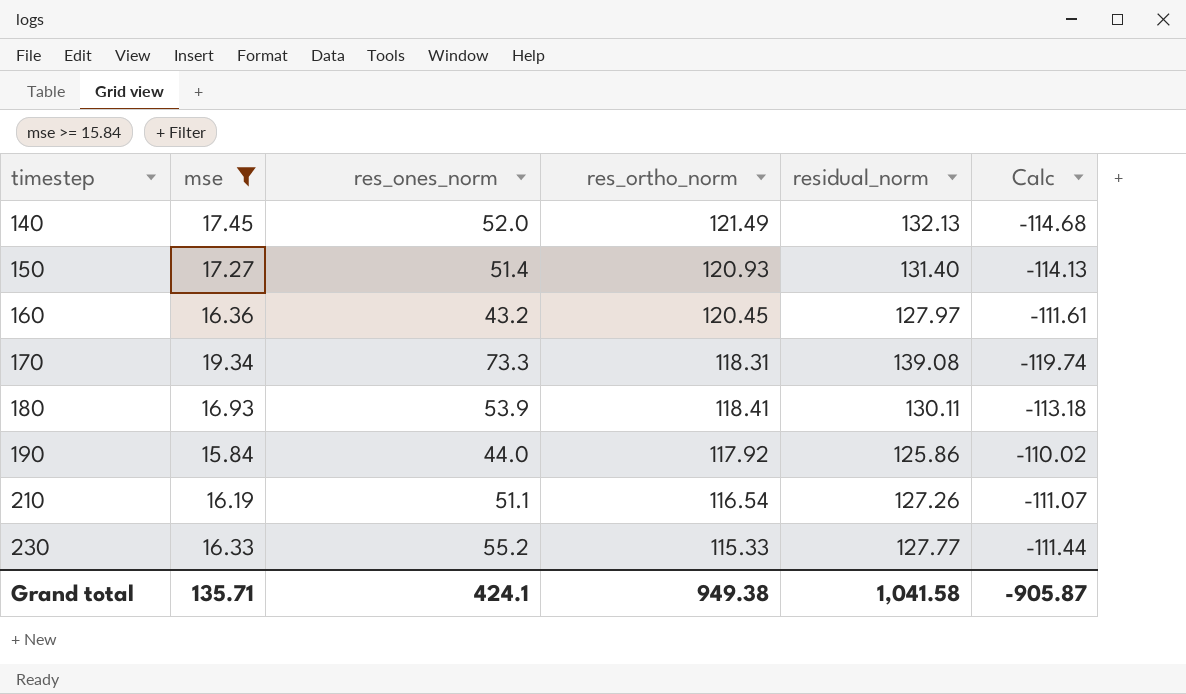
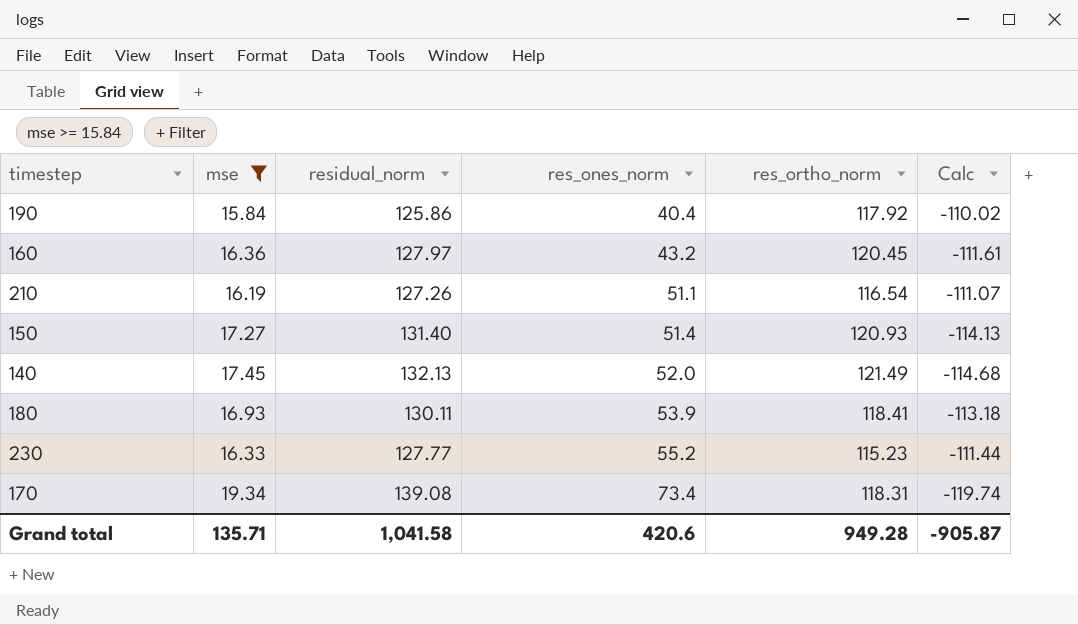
row order: timestep ascending -> res_ones_norm ascending
column residual_norm | position: 5 -> 3
190 | res_ones_norm: 44.0 -> 40.4
230 | res_ortho_norm: 115.33 -> 115.23
170 | res_ones_norm: 73.3 -> 73.4
Grand total | res_ones_norm: 424.1 -> 420.6
Grand total | res_ortho_norm: 949.38 -> 949.28

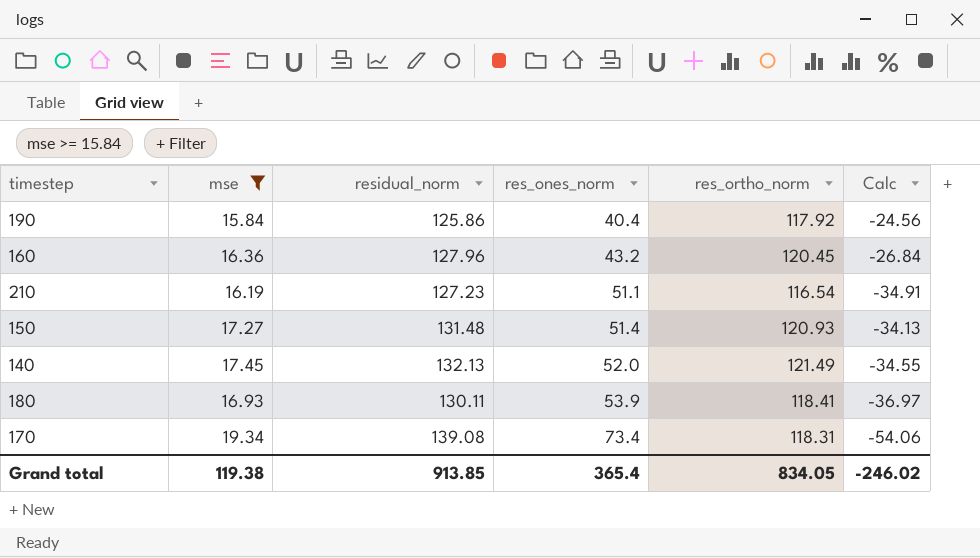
column Calc | formula: [mse] - [residual_norm] -> [mse] - [res_ones_norm]
row 230: 16.33 | 127.77 | 55.2 | 115.23 | -111.44 -> none
160 | residual_norm: 127.97 -> 127.96
210 | residual_norm: 127.26 -> 127.23
150 | residual_norm: 131.40 -> 131.48
Grand total | mse: 135.71 -> 119.38
Grand total | residual_norm: 1,041.58 -> 913.85
Grand total | res_ones_norm: 420.6 -> 365.4
Grand total | res_ortho_norm: 949.28 -> 834.05
Grand total | Calc: -905.87 -> -246.02

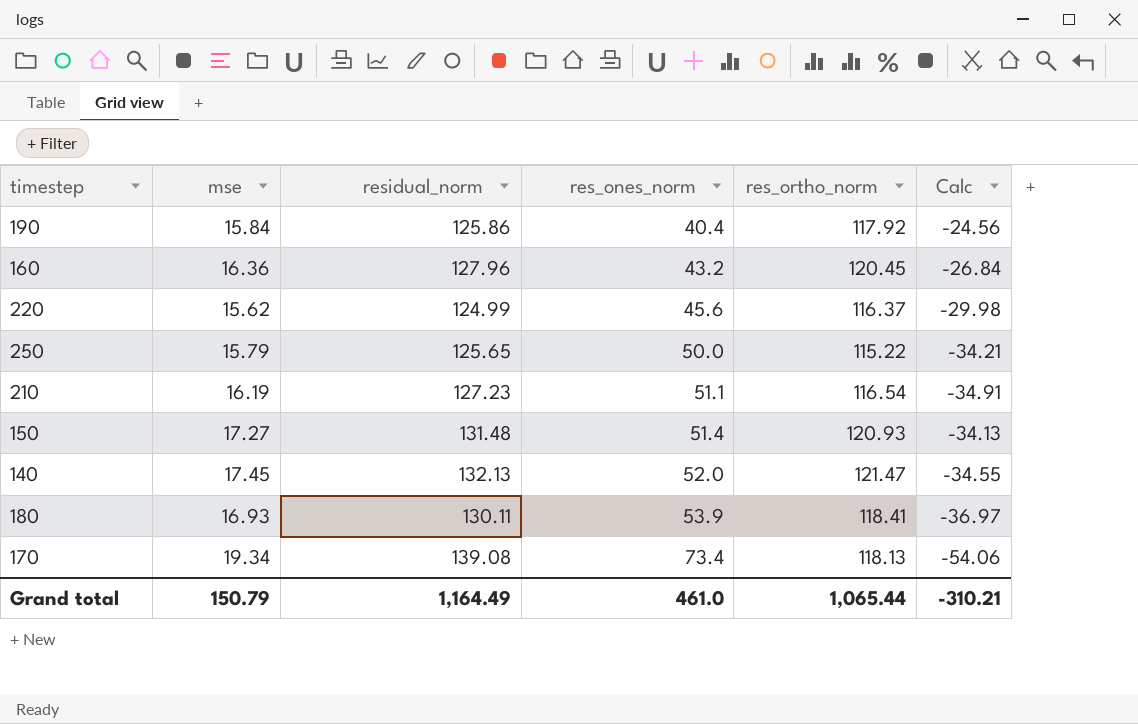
filter: mse >= 15.84 -> none
140 | res_ortho_norm: 121.49 -> 121.47
170 | res_ortho_norm: 118.31 -> 118.13
Grand total | mse: 119.38 -> 150.79
Grand total | residual_norm: 913.85 -> 1,164.49
Grand total | res_ones_norm: 365.4 -> 461.0
Grand total | res_ortho_norm: 834.05 -> 1,065.44
Grand total | Calc: -246.02 -> -310.21

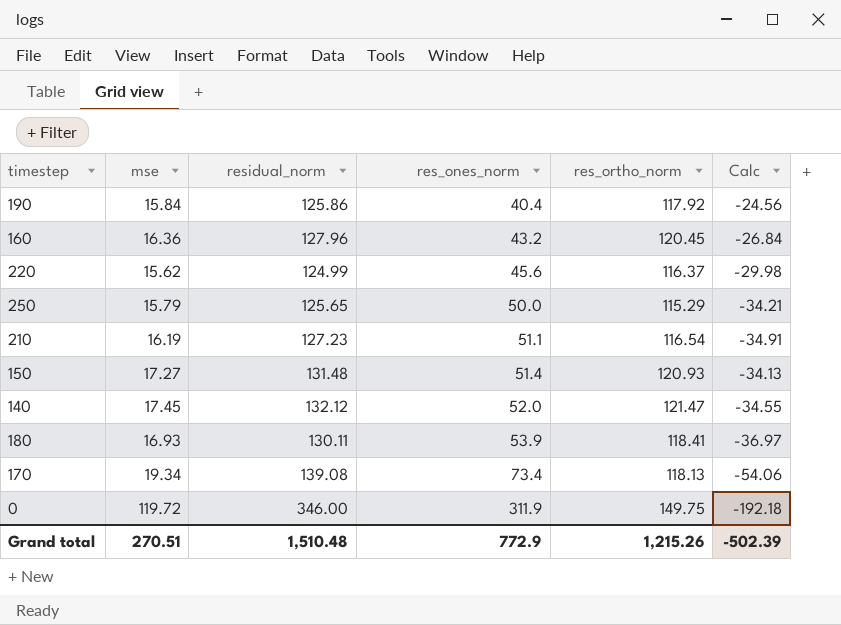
250 | res_ortho_norm: 115.22 -> 115.29
140 | residual_norm: 132.13 -> 132.12
row 0: none -> 119.72 | 346.00 | 311.9 | 149.75 | -192.18
Grand total | mse: 150.79 -> 270.51
Grand total | residual_norm: 1,164.49 -> 1,510.48
Grand total | res_ones_norm: 461.0 -> 772.9
Grand total | res_ortho_norm: 1,065.44 -> 1,215.26
Grand total | Calc: -310.21 -> -502.39

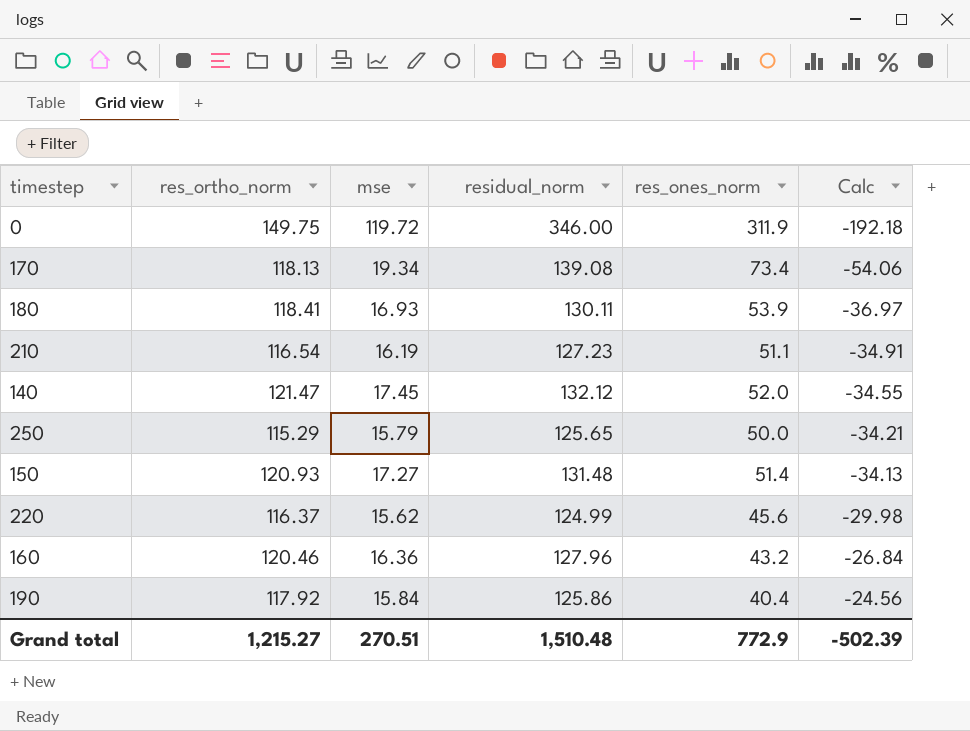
row order: res_ones_norm ascending -> Calc ascending
column res_ortho_norm | position: 5 -> 2
160 | res_ortho_norm: 120.45 -> 120.46
Grand total | res_ortho_norm: 1,215.26 -> 1,215.27

